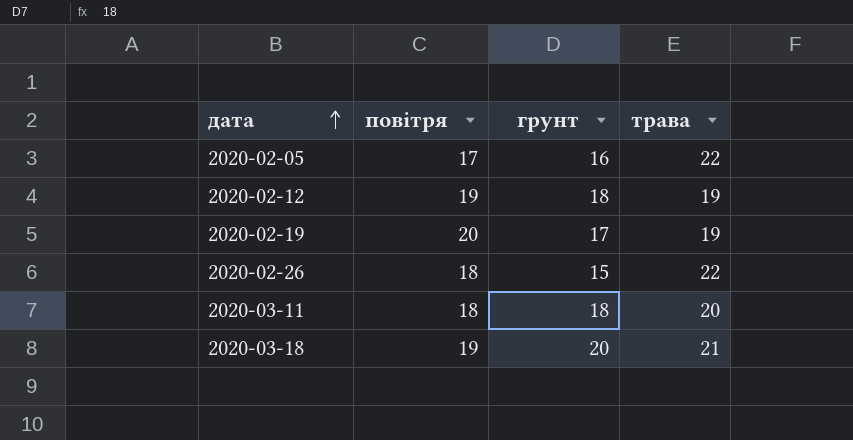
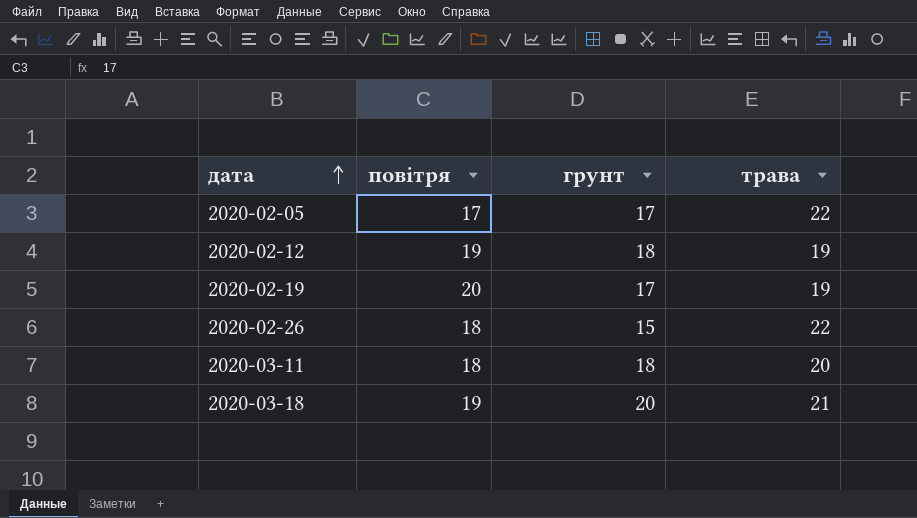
2020-02-05 | грунт: 16 -> 17

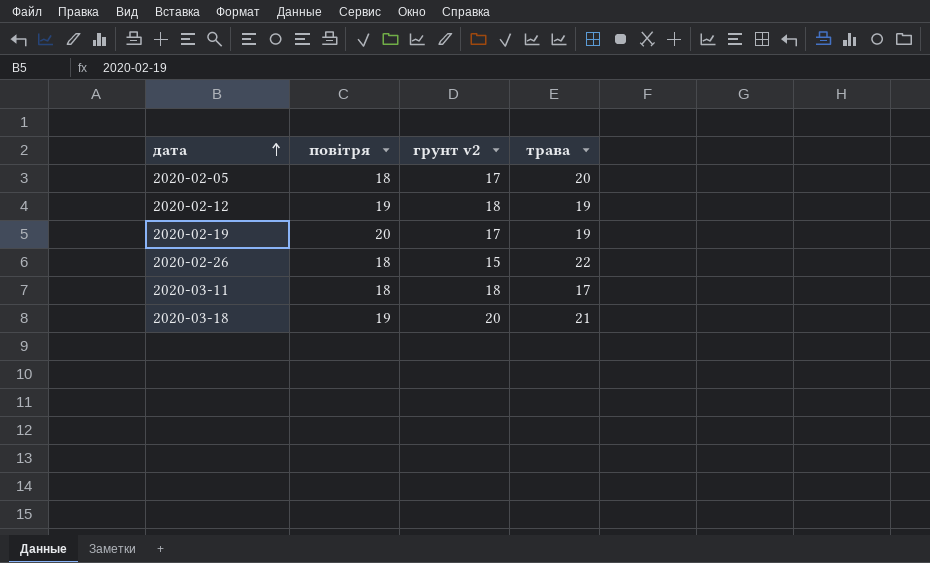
column name: грунт -> грунт v2
2020-02-05 | повітря: 17 -> 18
2020-02-05 | трава: 22 -> 20
2020-03-11 | трава: 20 -> 17

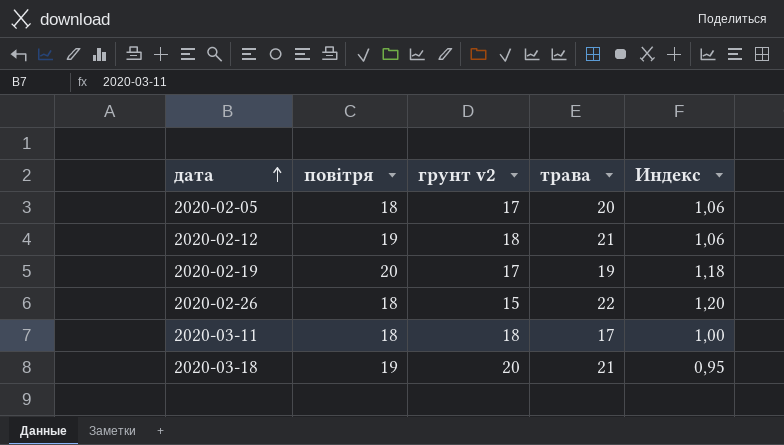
column Индекс | formula: none -> [повітря] / [грунт v2]
2020-02-12 | трава: 19 -> 21

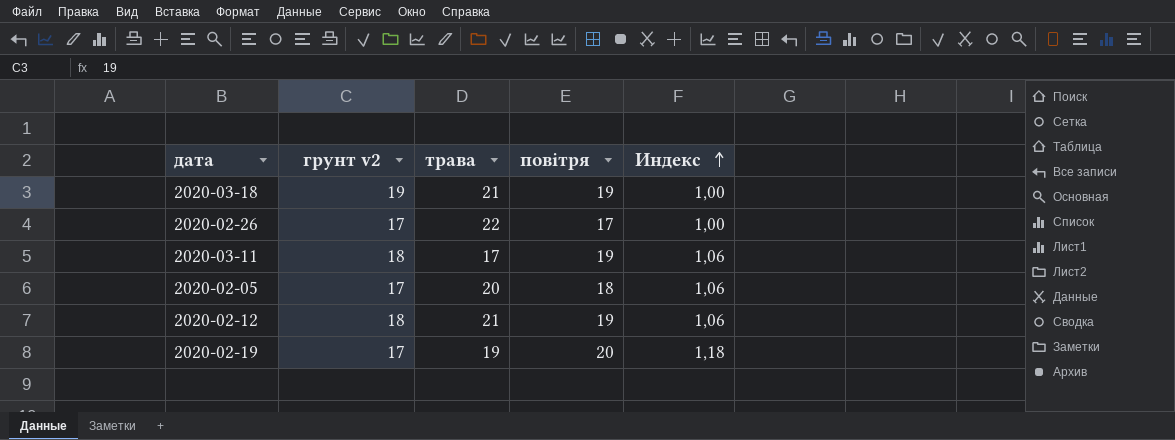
row order: дата ascending -> Индекс ascending
column повітря | position: 2 -> 4
2020-03-18 | грунт v2: 20 -> 19
2020-03-18 | Индекс: 0,95 -> 1,00
2020-02-26 | грунт v2: 15 -> 17
2020-02-26 | повітря: 18 -> 17
2020-02-26 | Индекс: 1,20 -> 1,00
2020-03-11 | повітря: 18 -> 19
2020-03-11 | Индекс: 1,00 -> 1,06

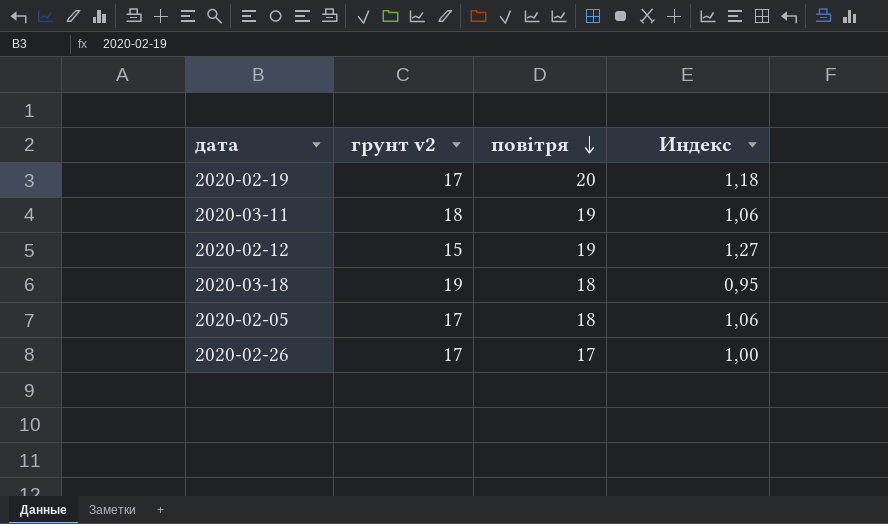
row order: Индекс ascending -> повітря descending
column трава | position: 3 -> none
2020-02-12 | грунт v2: 18 -> 15
2020-02-12 | Индекс: 1,06 -> 1,27
2020-03-18 | повітря: 19 -> 18
2020-03-18 | Индекс: 1,00 -> 0,95

